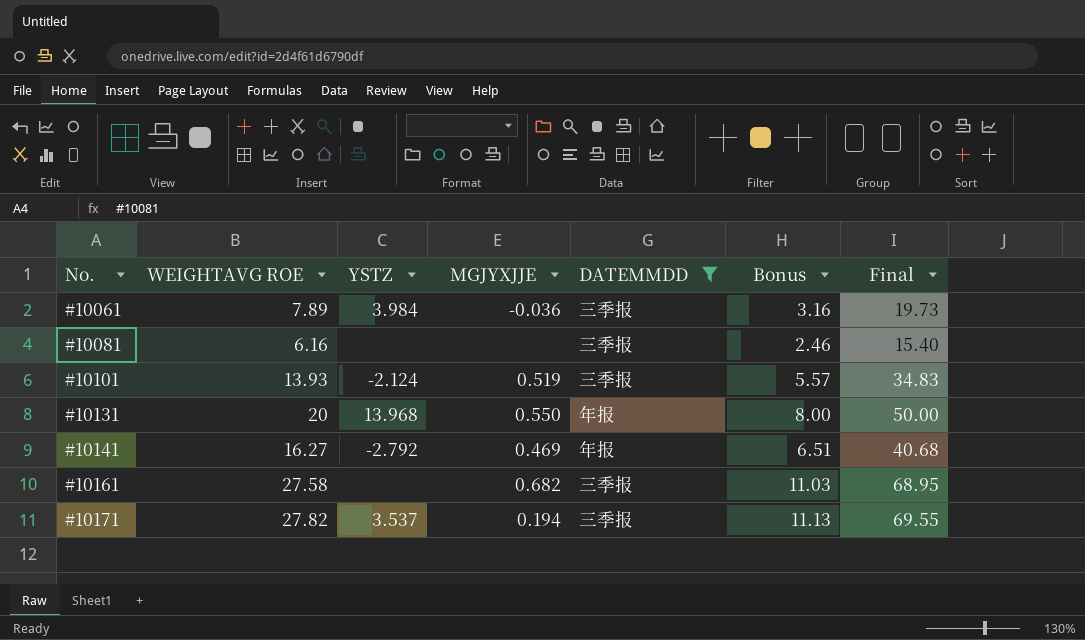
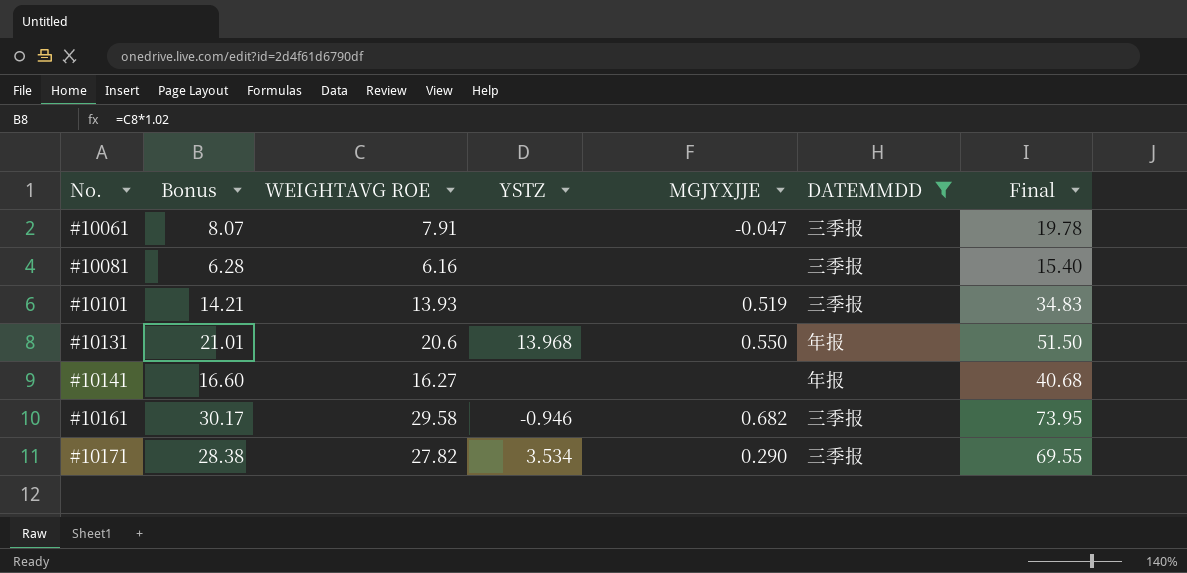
column Bonus | formula: [WEIGHTAVG ROE] * 0.4 -> [WEIGHTAVG ROE] * 1.02
column Bonus | position: 6 -> 2
#10061 | WEIGHTAVG ROE: 7.89 -> 7.91
#10061 | YSTZ: 3.984 -> none
#10061 | MGJYXJJE: -0.036 -> -0.047
#10061 | Final: 19.73 -> 19.78
#10101 | YSTZ: -2.124 -> none
#10131 | WEIGHTAVG ROE: 20 -> 20.6
#10131 | Final: 50.00 -> 51.50
#10141 | YSTZ: -2.792 -> none
#10141 | MGJYXJJE: 0.469 -> none
#10161 | WEIGHTAVG ROE: 27.58 -> 29.58
#10161 | YSTZ: none -> -0.946
#10161 | Final: 68.95 -> 73.95
#10171 | YSTZ: 3.537 -> 3.534
#10171 | MGJYXJJE: 0.194 -> 0.290

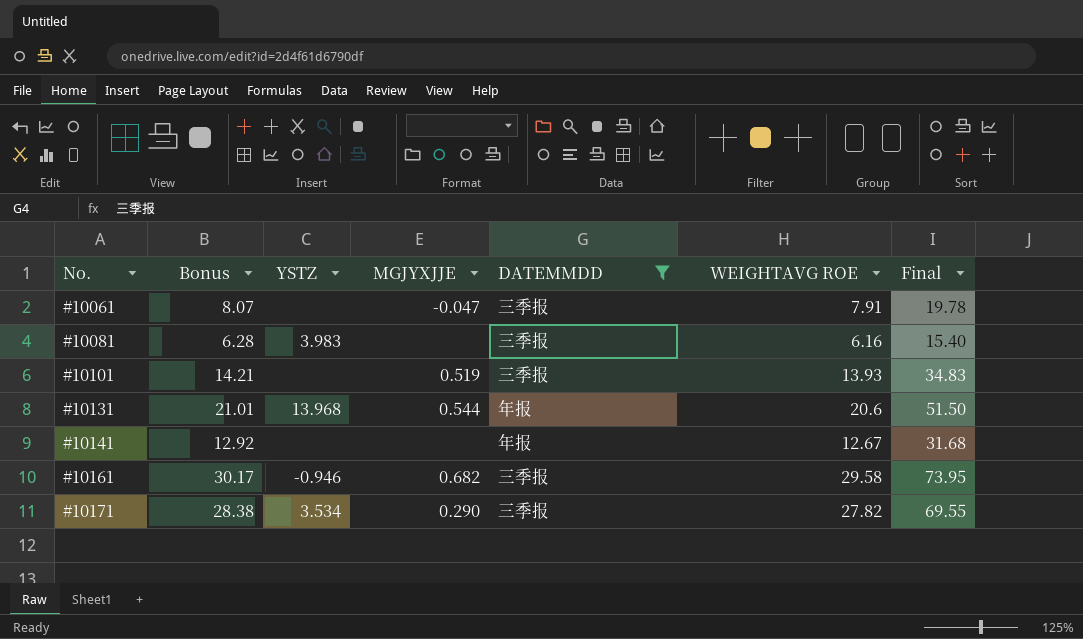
column WEIGHTAVG ROE | position: 3 -> 6
#10081 | YSTZ: none -> 3.983
#10131 | MGJYXJJE: 0.550 -> 0.544
#10141 | Bonus: 16.60 -> 12.92
#10141 | WEIGHTAVG ROE: 16.27 -> 12.67
#10141 | Final: 40.68 -> 31.68

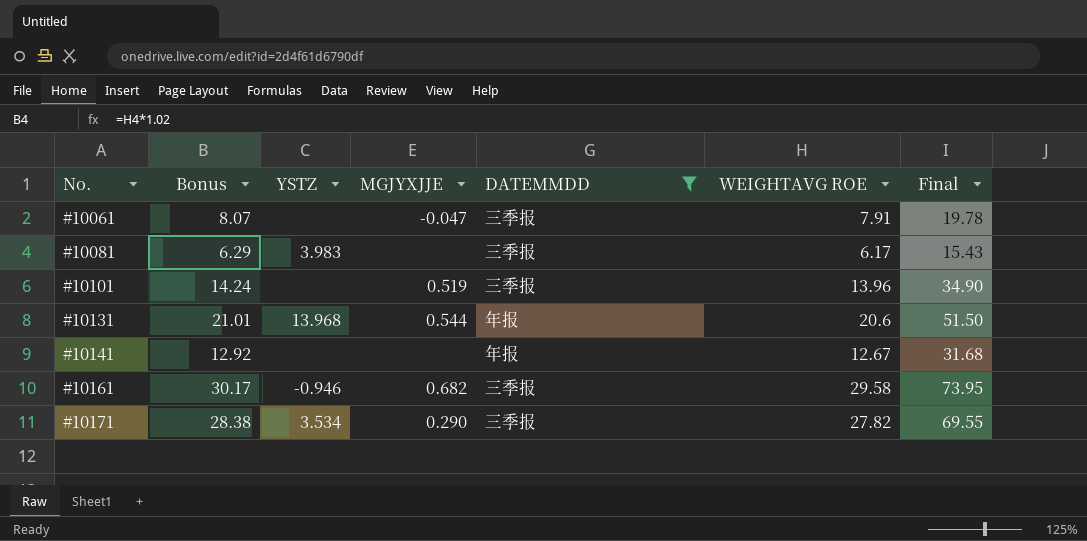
#10081 | Bonus: 6.28 -> 6.29
#10081 | WEIGHTAVG ROE: 6.16 -> 6.17
#10081 | Final: 15.40 -> 15.43
#10101 | Bonus: 14.21 -> 14.24
#10101 | WEIGHTAVG ROE: 13.93 -> 13.96
#10101 | Final: 34.83 -> 34.90

